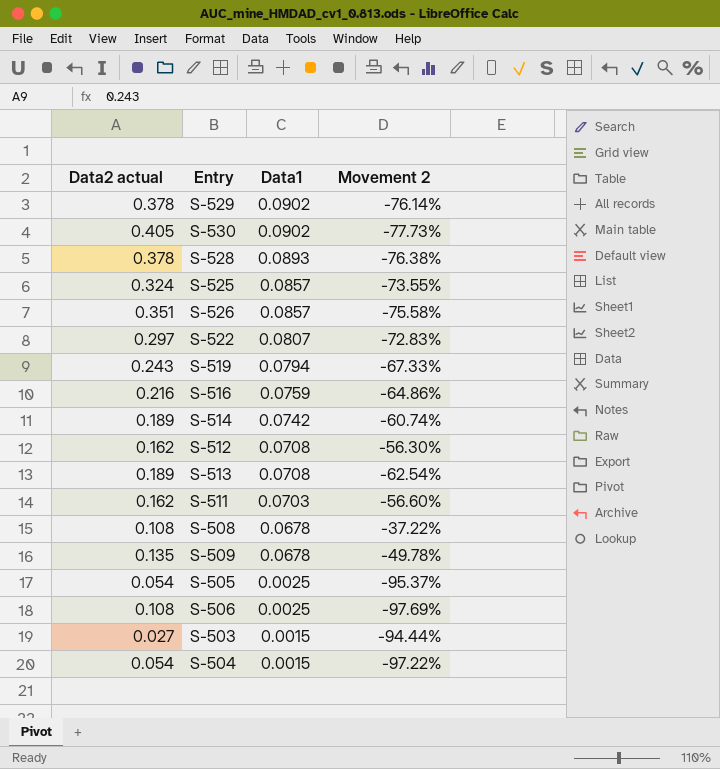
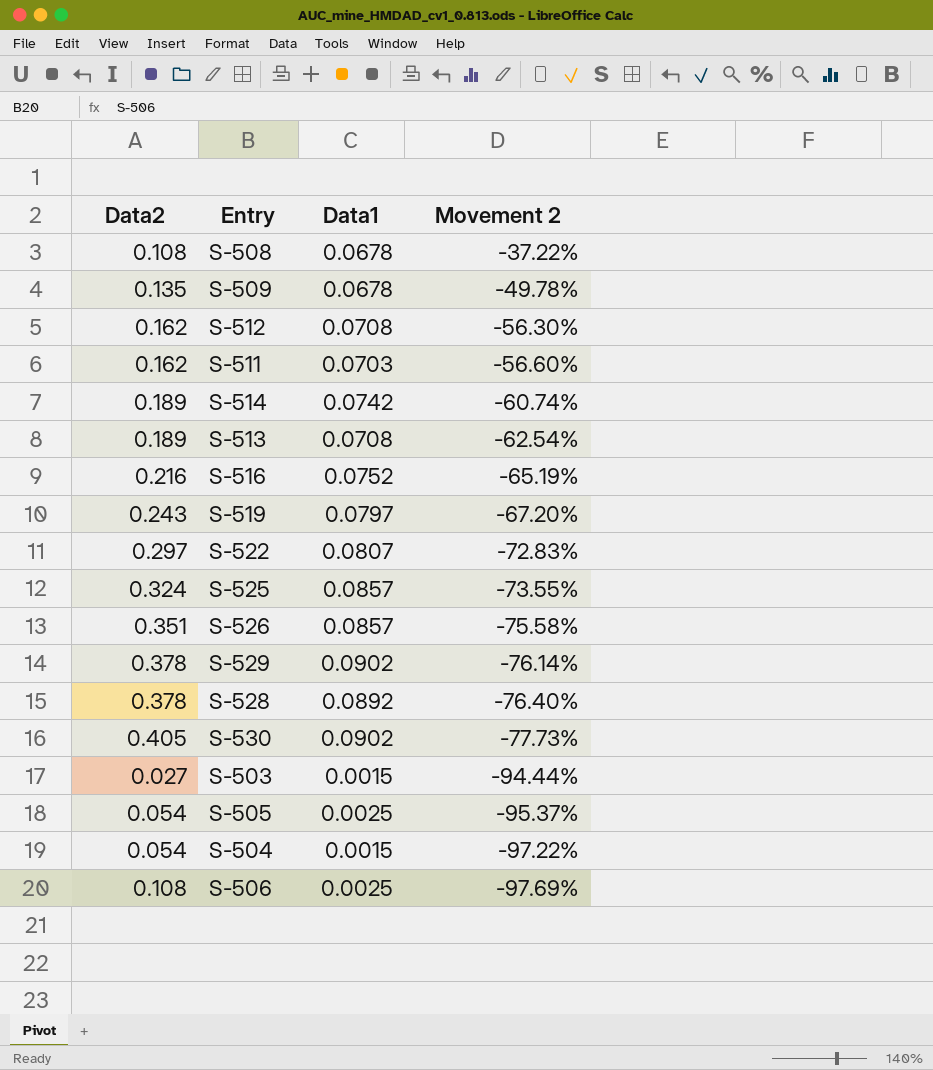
row order: Data1 descending -> Movement 2 descending
column name: Data2 actual -> Data2
S-516 | Data1: 0.0759 -> 0.0752
S-516 | Movement 2: -64.86% -> -65.19%
S-519 | Data1: 0.0794 -> 0.0797
S-519 | Movement 2: -67.33% -> -67.20%
S-528 | Data1: 0.0893 -> 0.0892
S-528 | Movement 2: -76.38% -> -76.40%

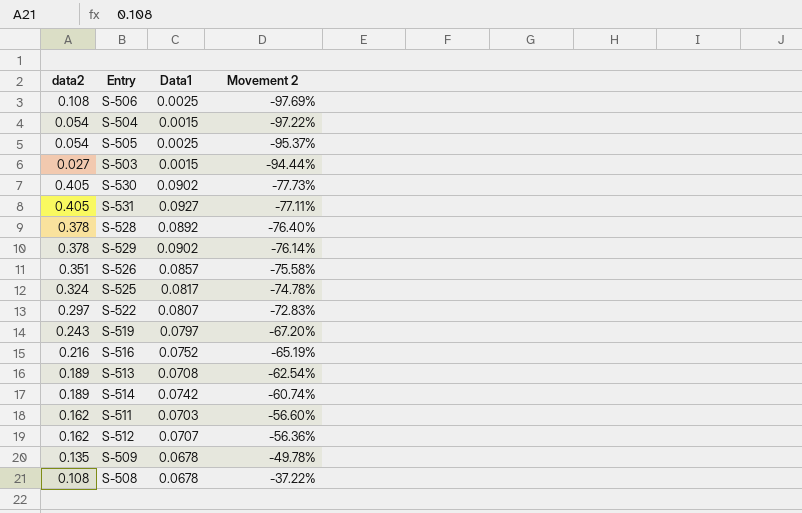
row order: Movement 2 descending -> Movement 2 ascending
column name: Data2 -> data2
row S-531: none -> 0.405 | 0.0927 | -77.11%
S-525 | Data1: 0.0857 -> 0.0817
S-525 | Movement 2: -73.55% -> -74.78%
S-512 | Data1: 0.0708 -> 0.0707
S-512 | Movement 2: -56.30% -> -56.36%

